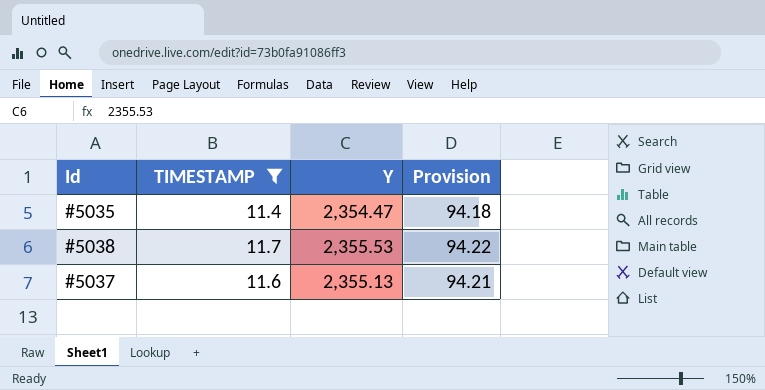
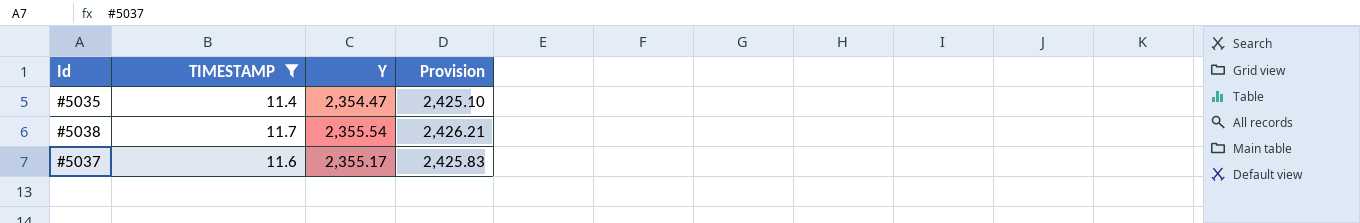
column Provision | formula: [Y] * 0.04 -> [Y] * 1.03
#5038 | Y: 2,355.53 -> 2,355.54
#5037 | Y: 2,355.13 -> 2,355.17

